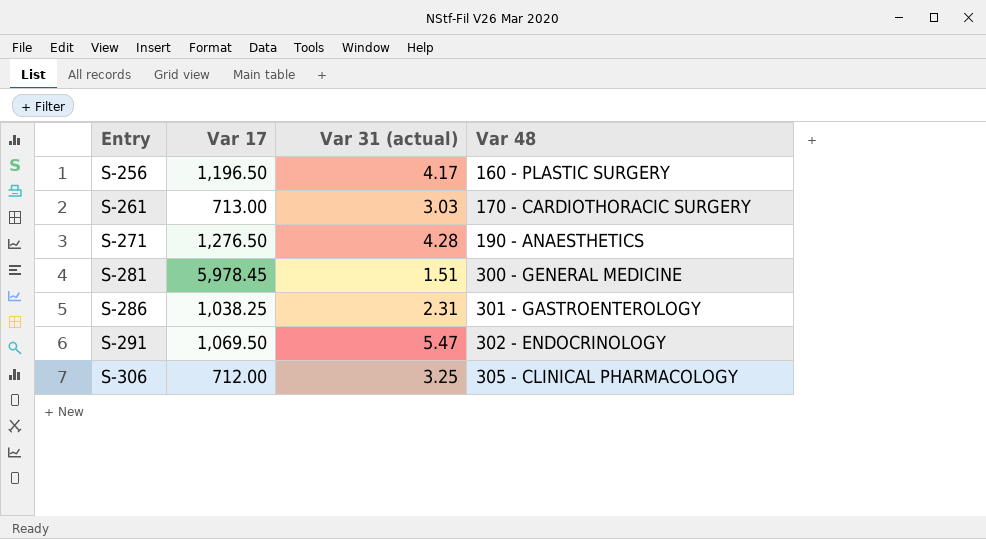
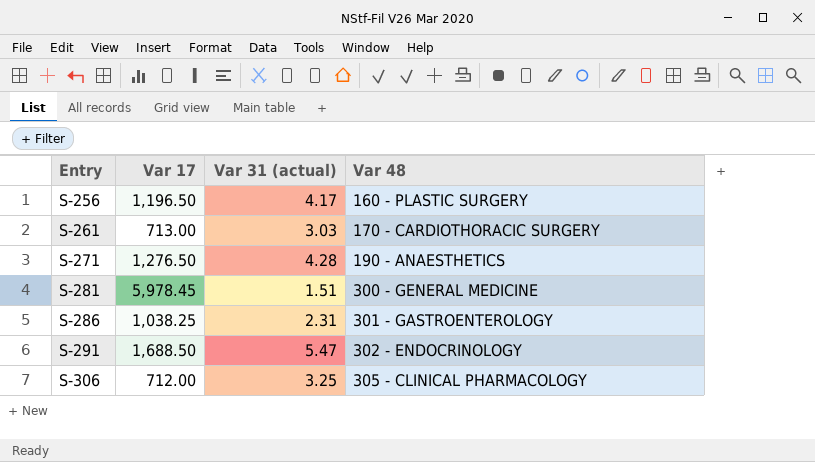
S-291 | Var 17: 1,069.50 -> 1,688.50

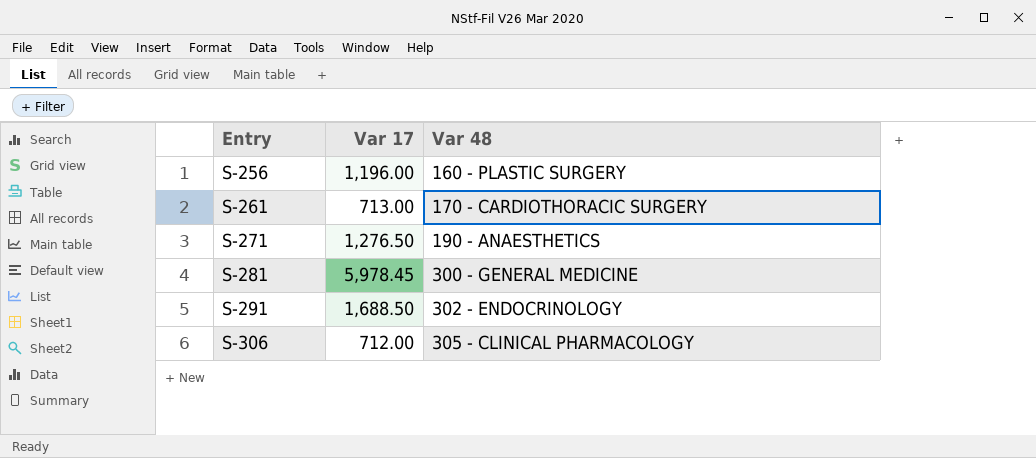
column Var 31 (actual) | position: 3 -> none
row S-286: 1,038.25 | 2.31 | 301 - GASTROENTEROLOGY -> none
S-256 | Var 17: 1,196.50 -> 1,196.00

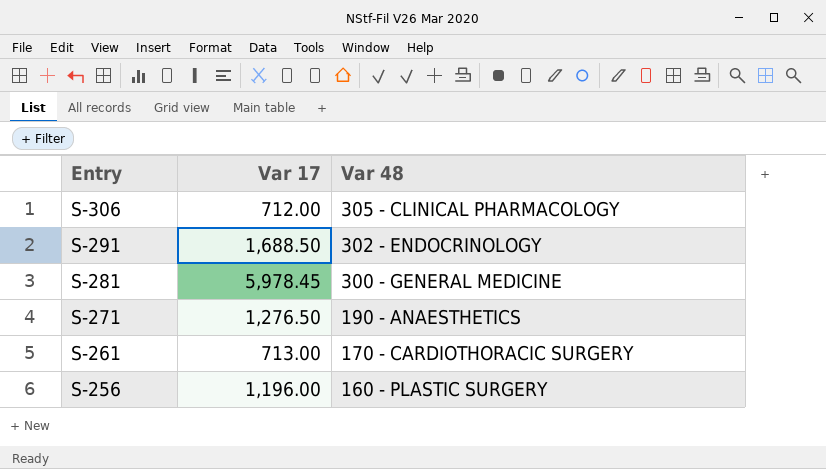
row order: Entry ascending -> Entry descending

